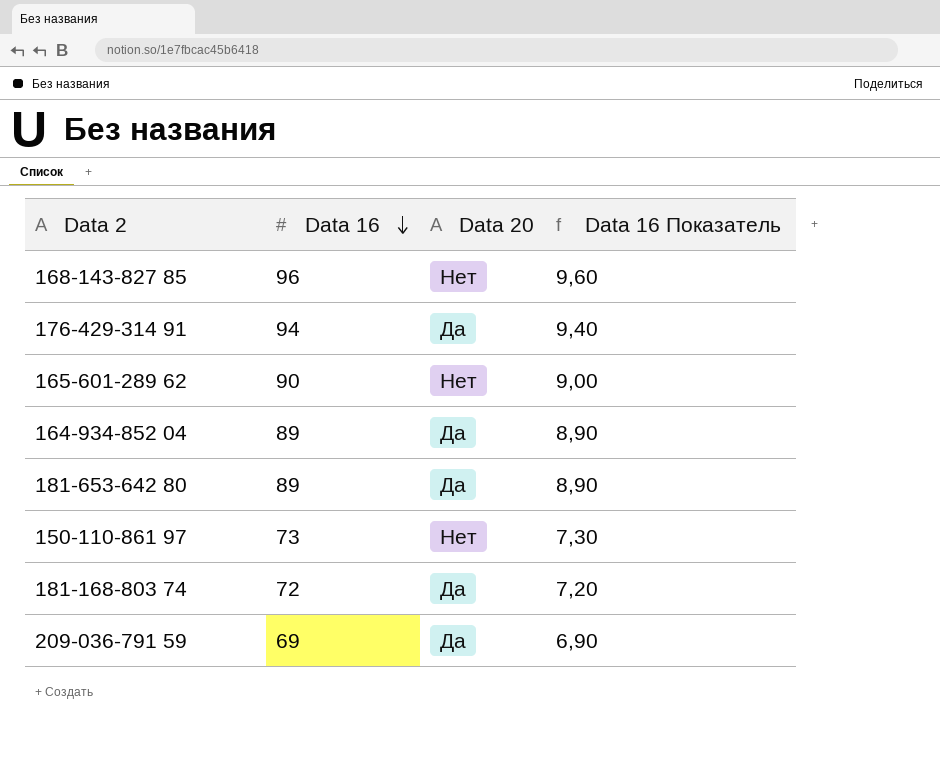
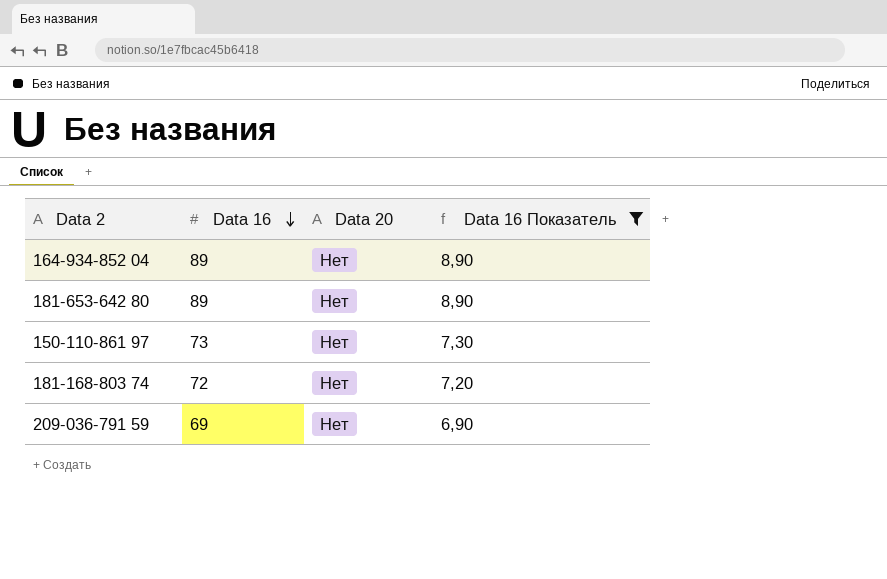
filter: none -> Data 16 Показатель <= 8,90
164-934-852 04 | Data 20: Да -> Нет
181-653-642 80 | Data 20: Да -> Нет
181-168-803 74 | Data 20: Да -> Нет
209-036-791 59 | Data 20: Да -> Нет

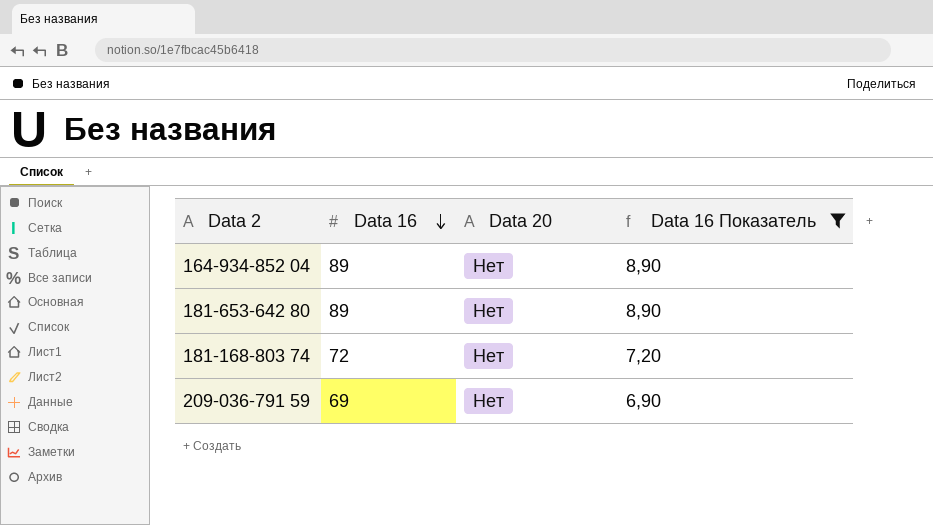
row 150-110-861 97: 73 | Нет | 7,30 -> none

